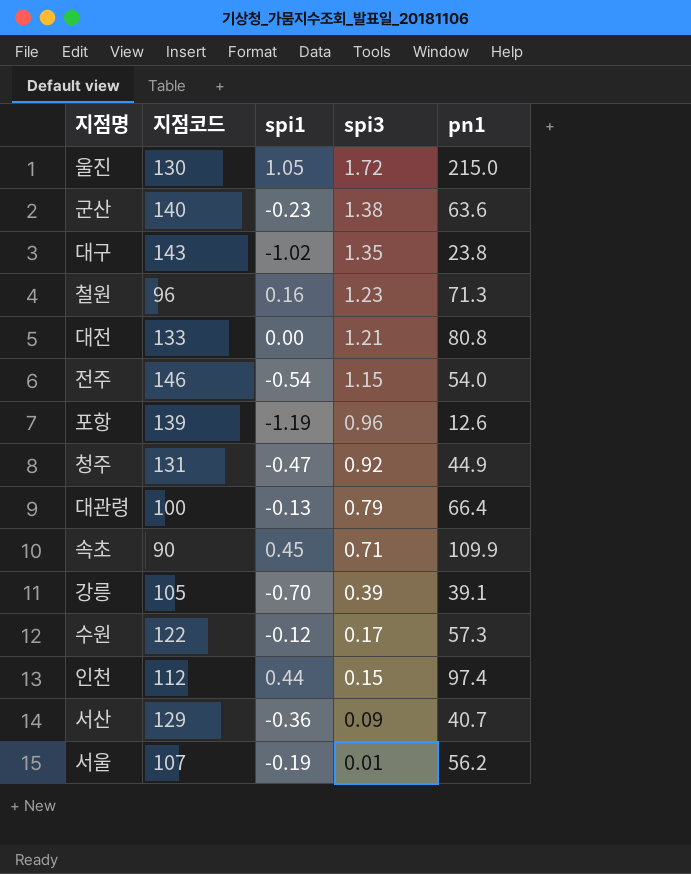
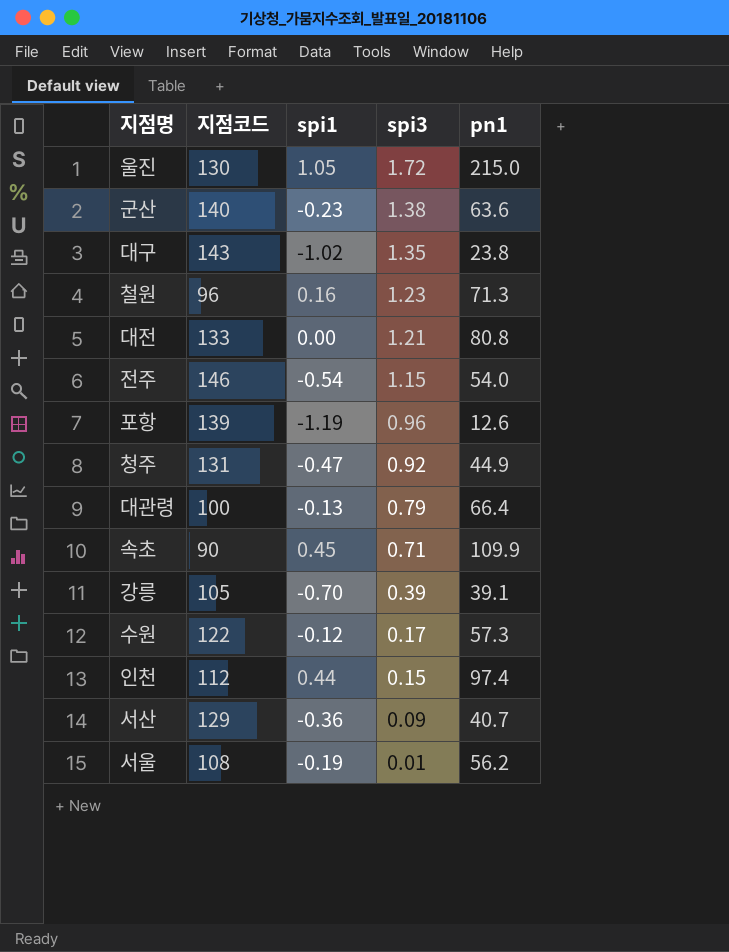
서울 | 지점코드: 107 -> 108

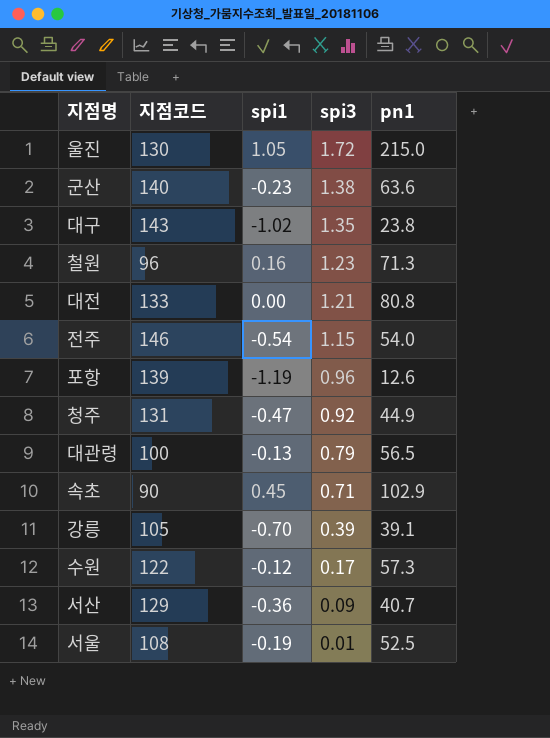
row 인천: 112 | 0.44 | 0.15 | 97.4 -> none
대관령 | pn1: 66.4 -> 56.5
속초 | pn1: 109.9 -> 102.9
서울 | pn1: 56.2 -> 52.5

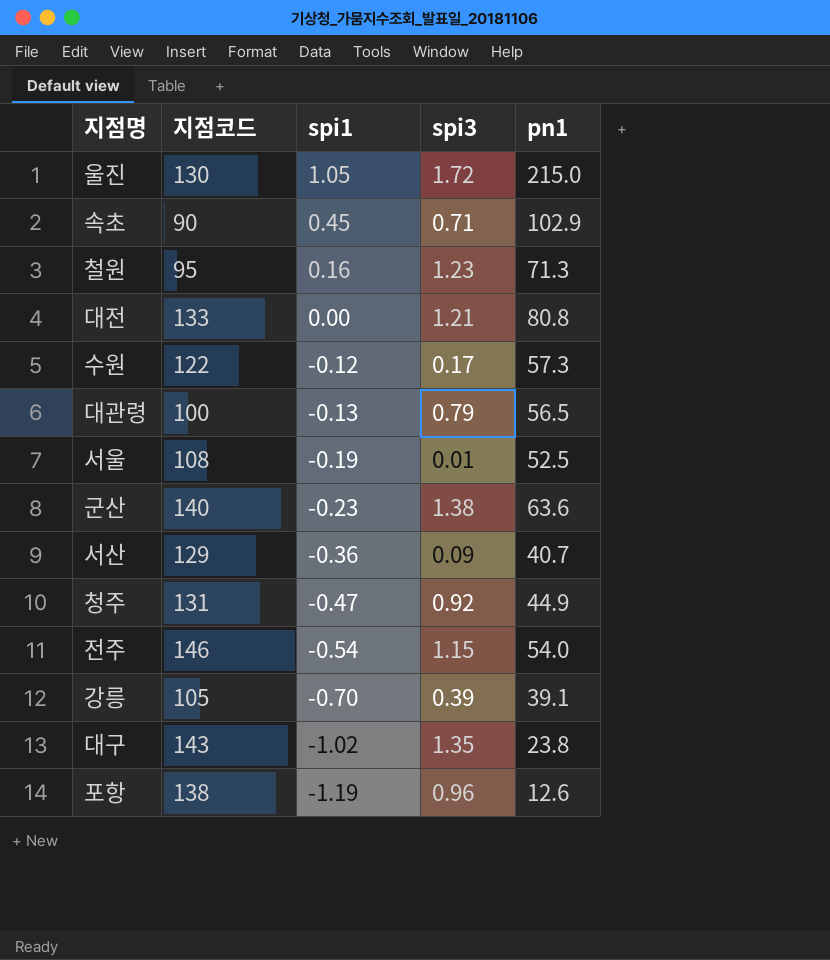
row order: spi3 descending -> spi1 descending
철원 | 지점코드: 96 -> 95
포항 | 지점코드: 139 -> 138

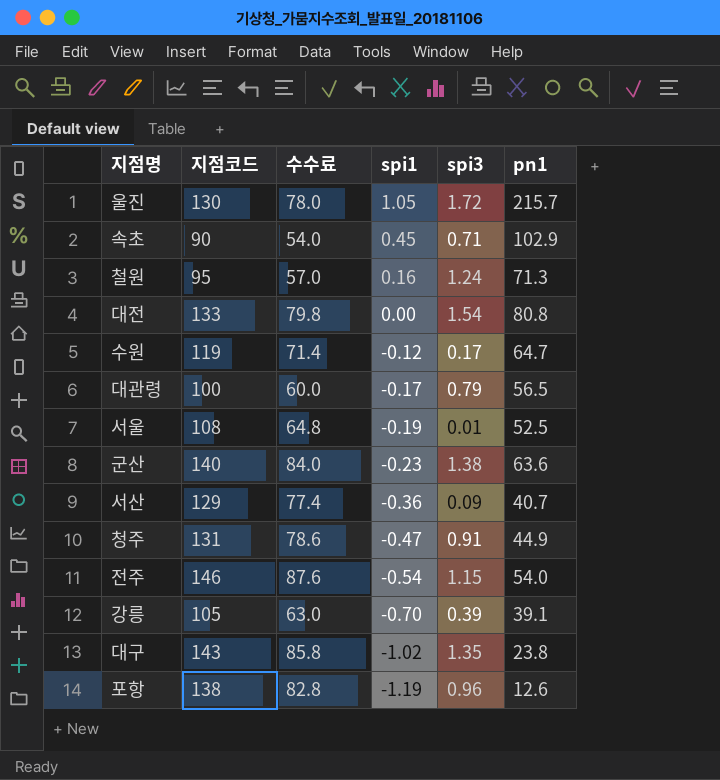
column 수수료 | formula: none -> [지점코드] * 0.6
울진 | pn1: 215.0 -> 215.7
철원 | spi3: 1.23 -> 1.24
대전 | spi3: 1.21 -> 1.54
수원 | 지점코드: 122 -> 119
수원 | pn1: 57.3 -> 64.7
대관령 | spi1: -0.13 -> -0.17
청주 | spi3: 0.92 -> 0.91

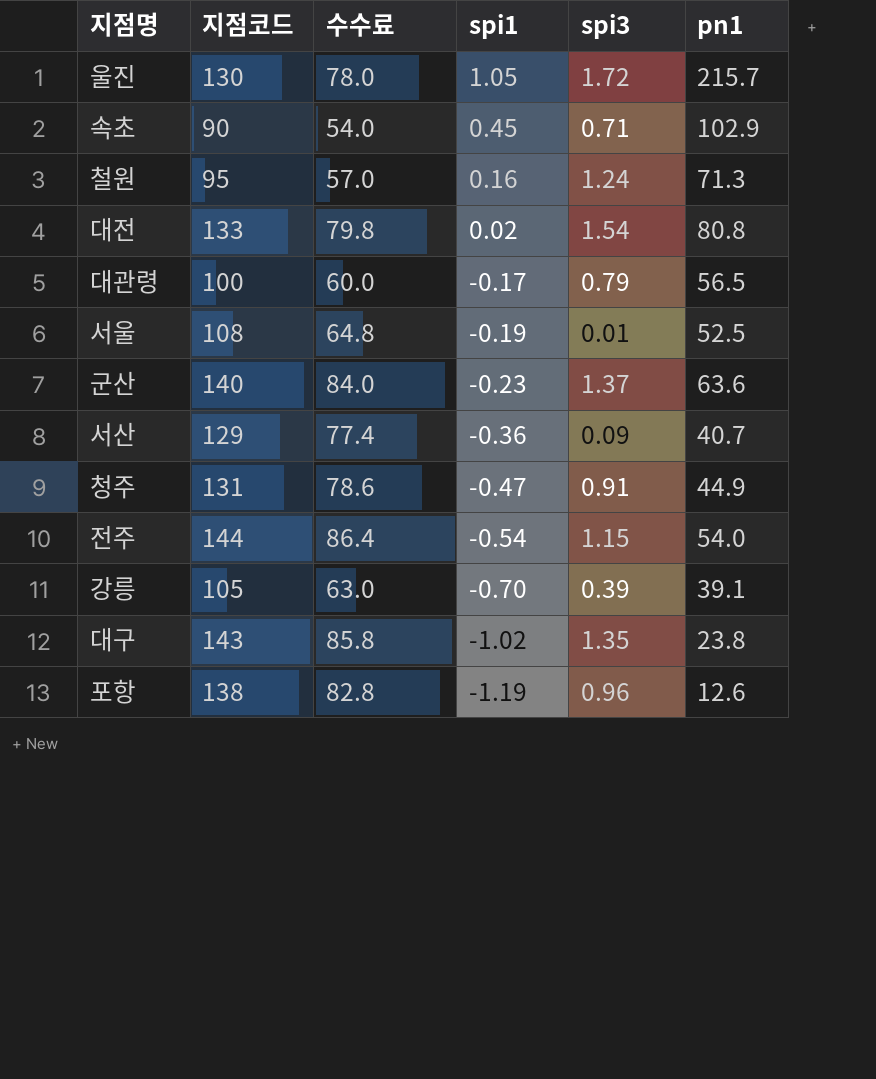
row 수원: 119 | 71.4 | -0.12 | 0.17 | 64.7 -> none
대전 | spi1: 0.00 -> 0.02
군산 | spi3: 1.38 -> 1.37
전주 | 지점코드: 146 -> 144
전주 | 수수료: 87.6 -> 86.4

